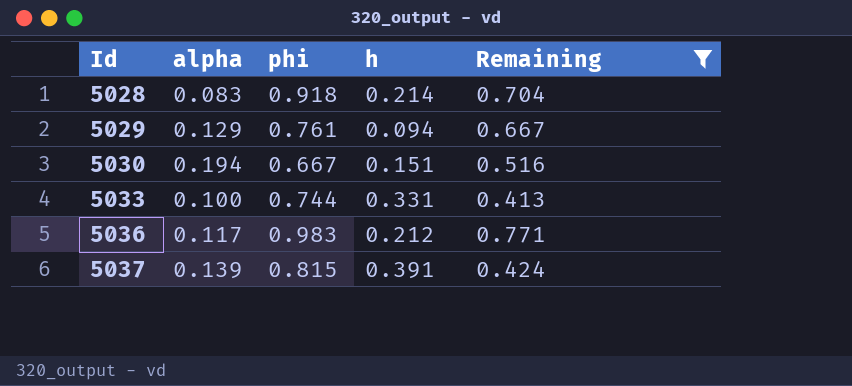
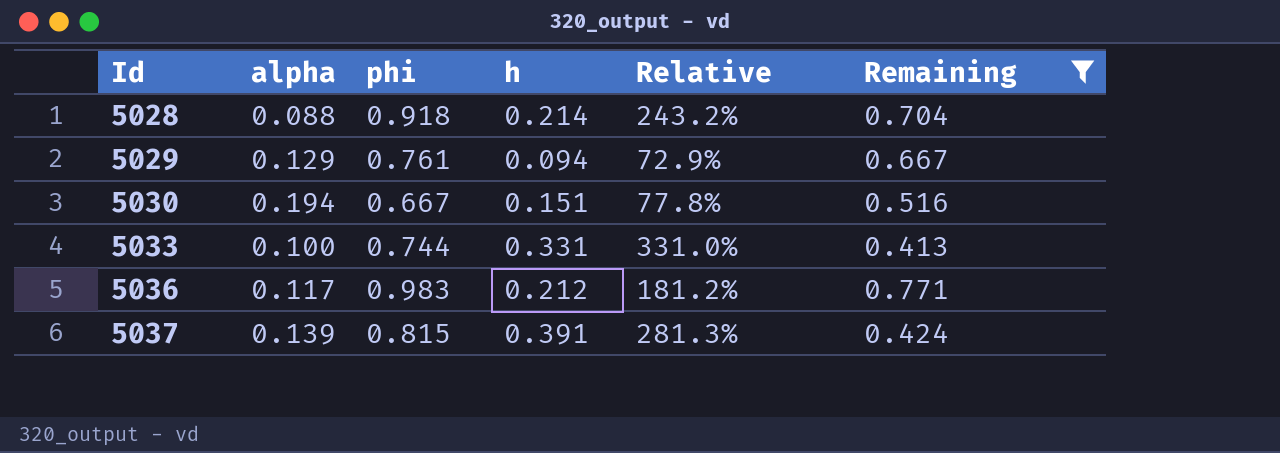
column Relative | formula: none -> [h] / [alpha]
5028 | alpha: 0.083 -> 0.088

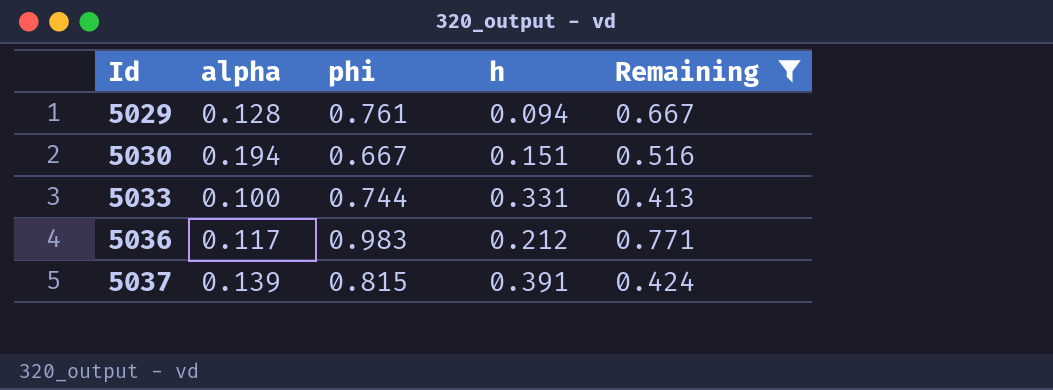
column Relative | formula: [h] / [alpha] -> none
row 5028: 0.088 | 0.918 | 0.214 | 243.2% | 0.704 -> none
5029 | alpha: 0.129 -> 0.128

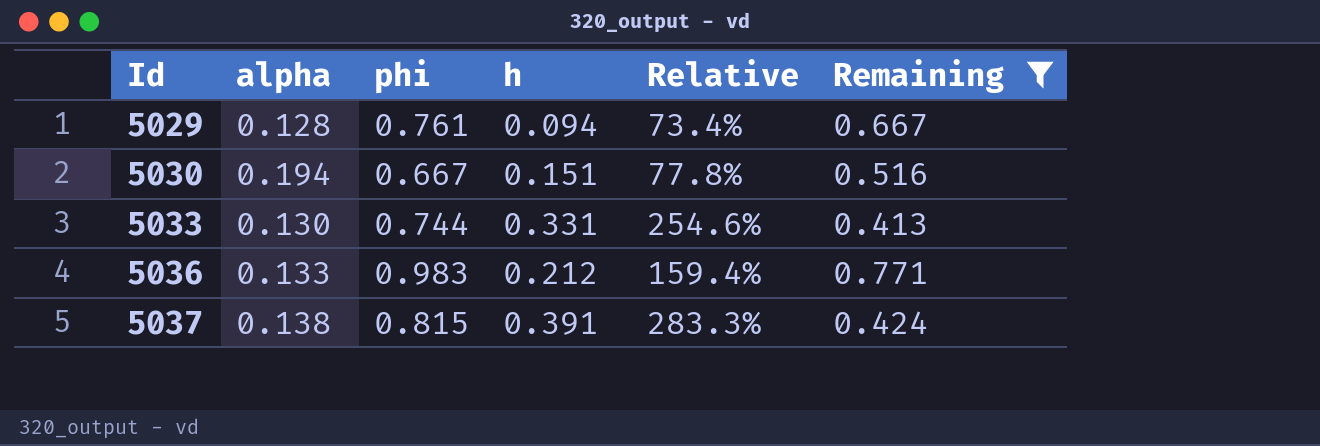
column Relative | formula: none -> [h] / [alpha]
5033 | alpha: 0.100 -> 0.130
5036 | alpha: 0.117 -> 0.133
5037 | alpha: 0.139 -> 0.138

